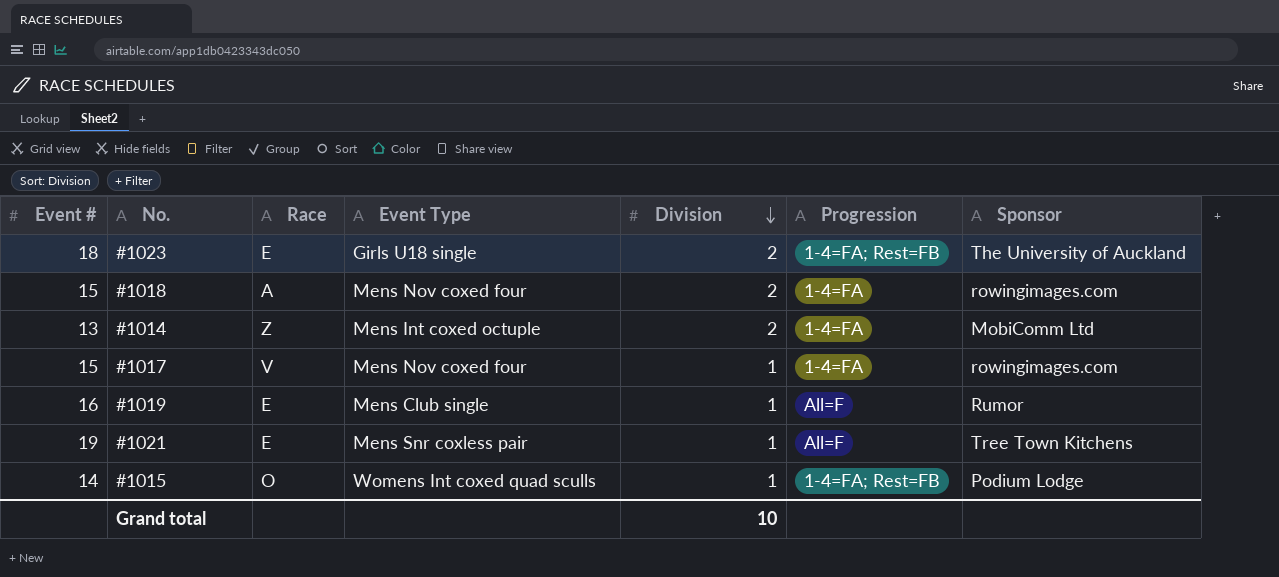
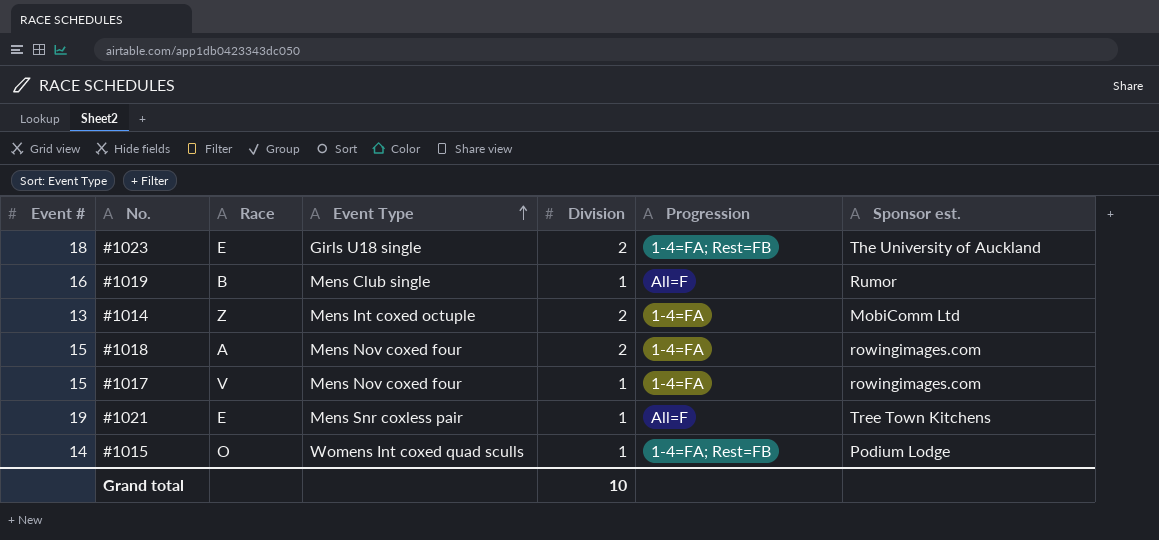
row order: Division descending -> Event Type ascending
column name: Sponsor -> Sponsor est.
#1019 | Race: E -> B

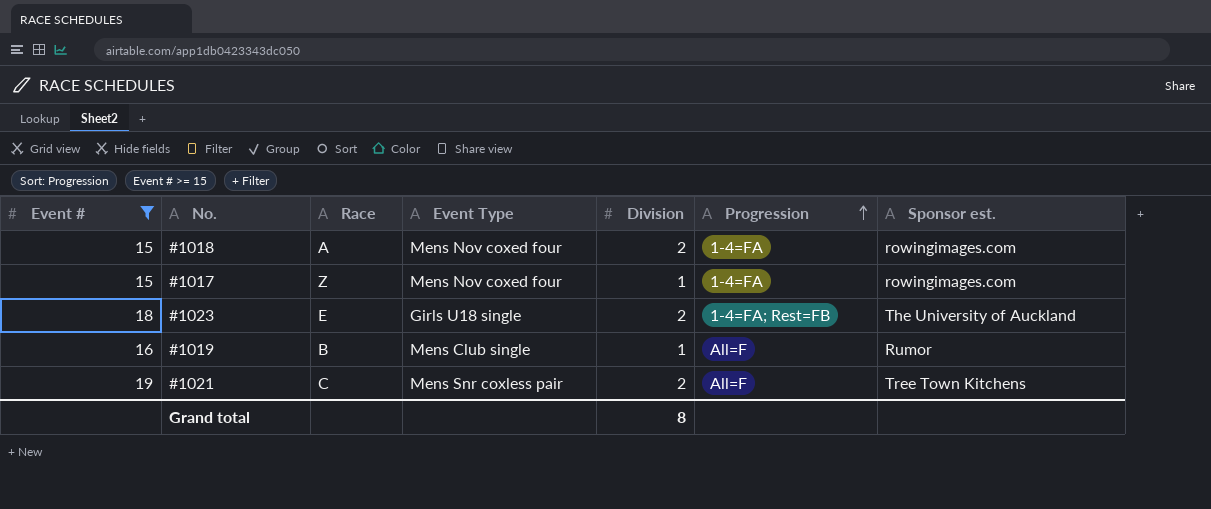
filter: none -> Event # >= 15
row order: Event Type ascending -> Progression ascending
#1017 | Race: V -> Z
#1021 | Race: E -> C
#1021 | Division: 1 -> 2
Grand total | Division: 10 -> 8

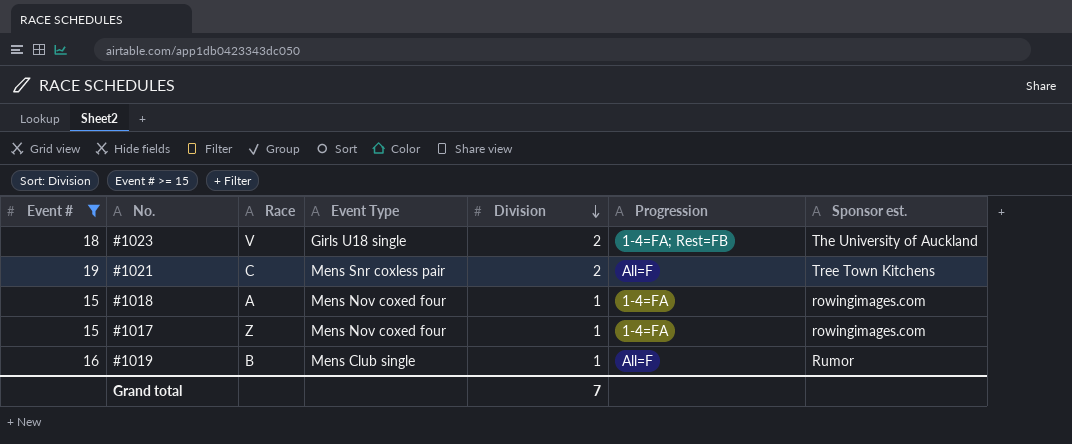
row order: Progression ascending -> Division descending
#1023 | Race: E -> V
#1018 | Division: 2 -> 1
Grand total | Division: 8 -> 7

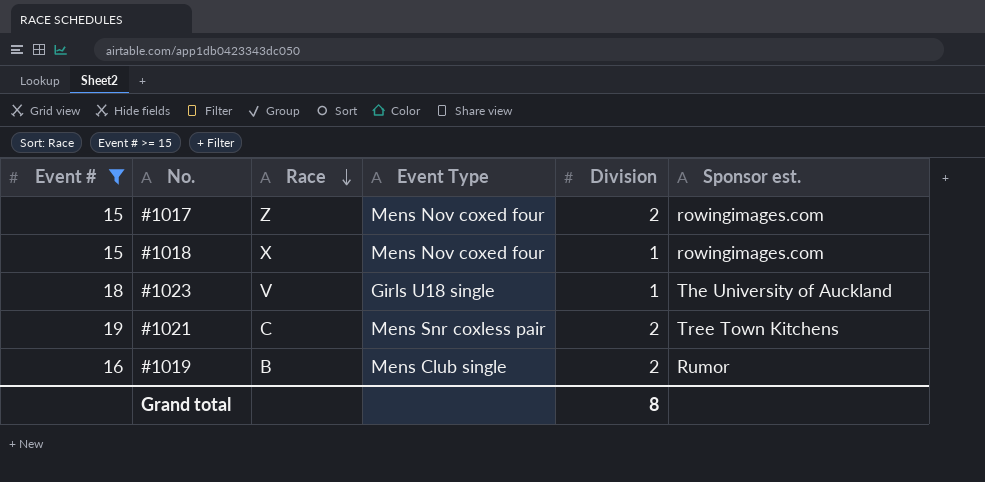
row order: Division descending -> Race descending
column Progression | position: 6 -> none
#1017 | Division: 1 -> 2
#1018 | Race: A -> X
#1023 | Division: 2 -> 1
#1019 | Division: 1 -> 2
Grand total | Division: 7 -> 8

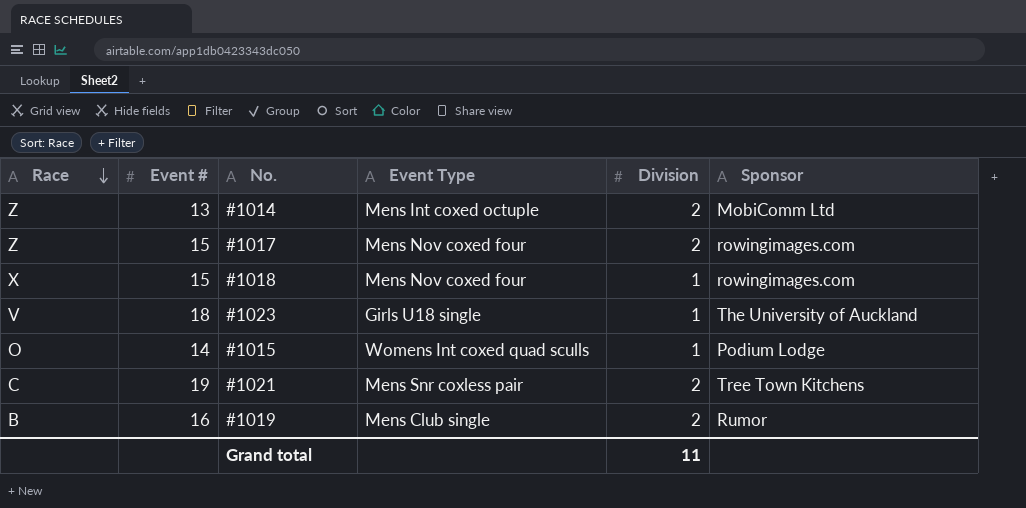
filter: Event # >= 15 -> none
column Race | position: 3 -> 1
column name: Sponsor est. -> Sponsor
Grand total | Division: 8 -> 11

